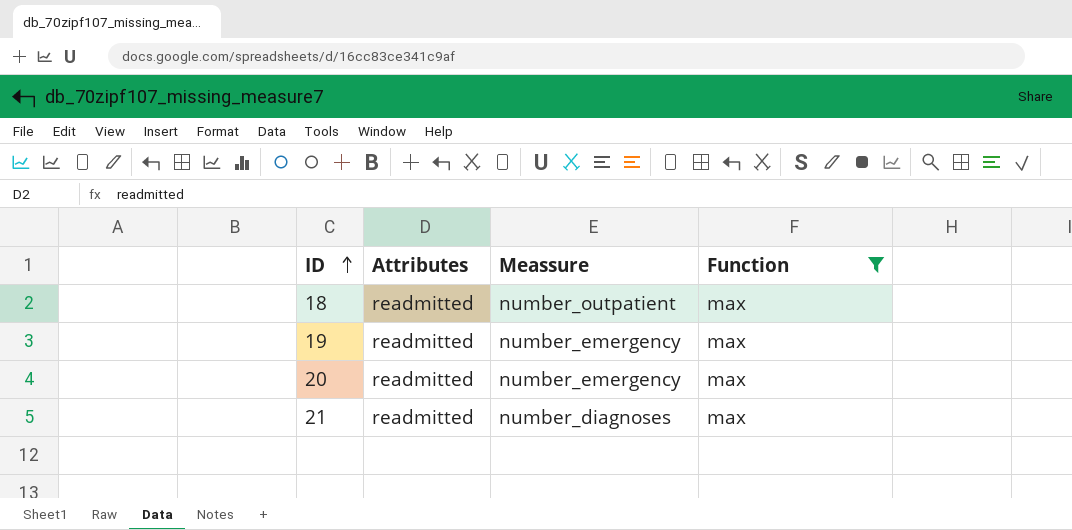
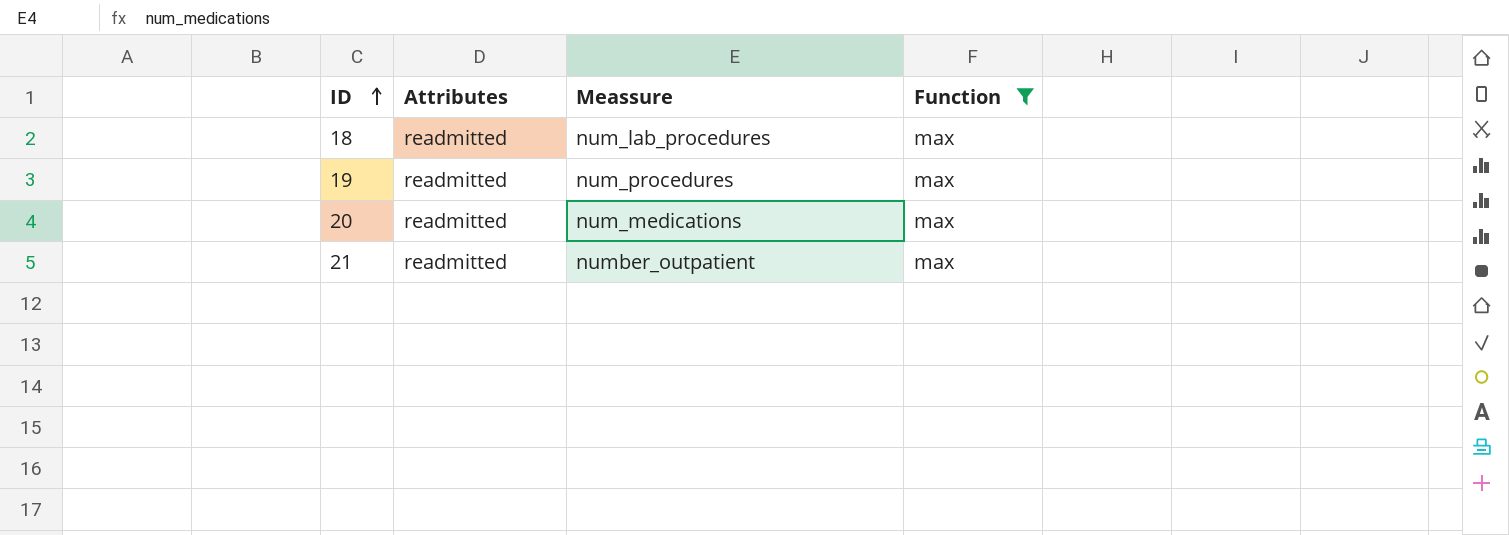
18 | Meassure: number_outpatient -> num_lab_procedures
19 | Meassure: number_emergency -> num_procedures
20 | Meassure: number_emergency -> num_medications
21 | Meassure: number_diagnoses -> number_outpatient

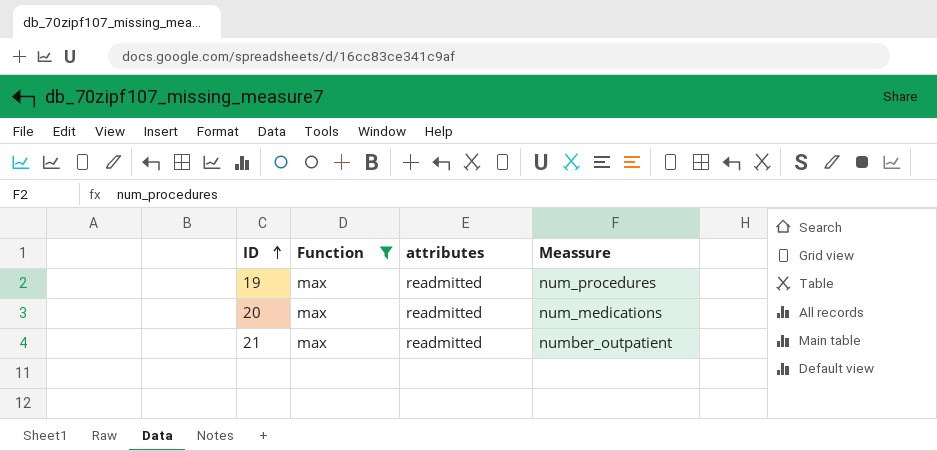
column Function | position: 4 -> 2
column name: Attributes -> attributes
row 18: readmitted | num_lab_procedures | max -> none

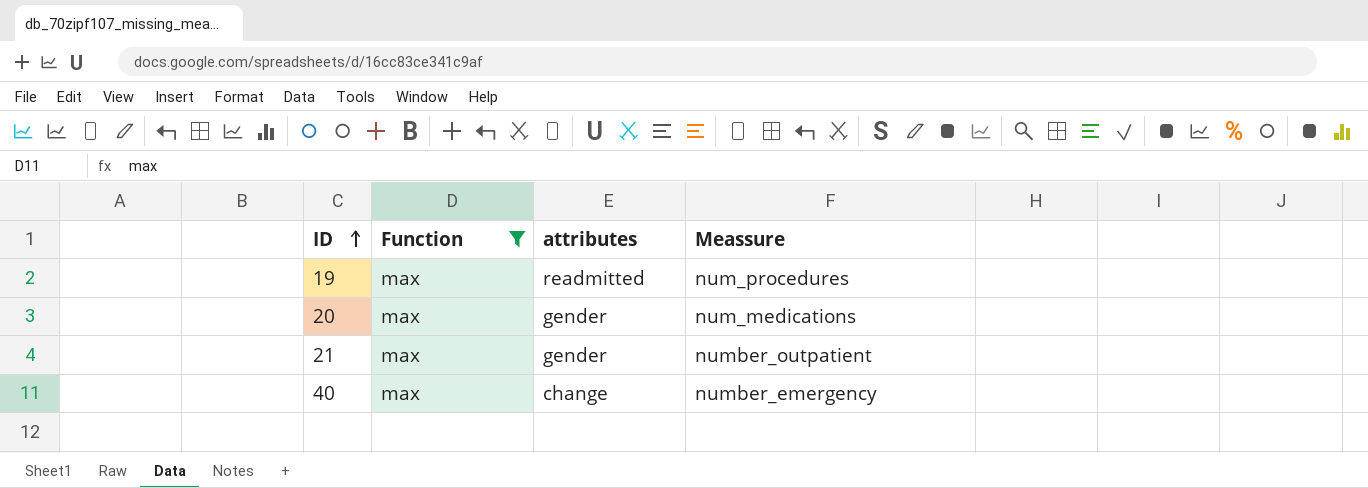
20 | attributes: readmitted -> gender
21 | attributes: readmitted -> gender
row 40: none -> max | change | number_emergency

